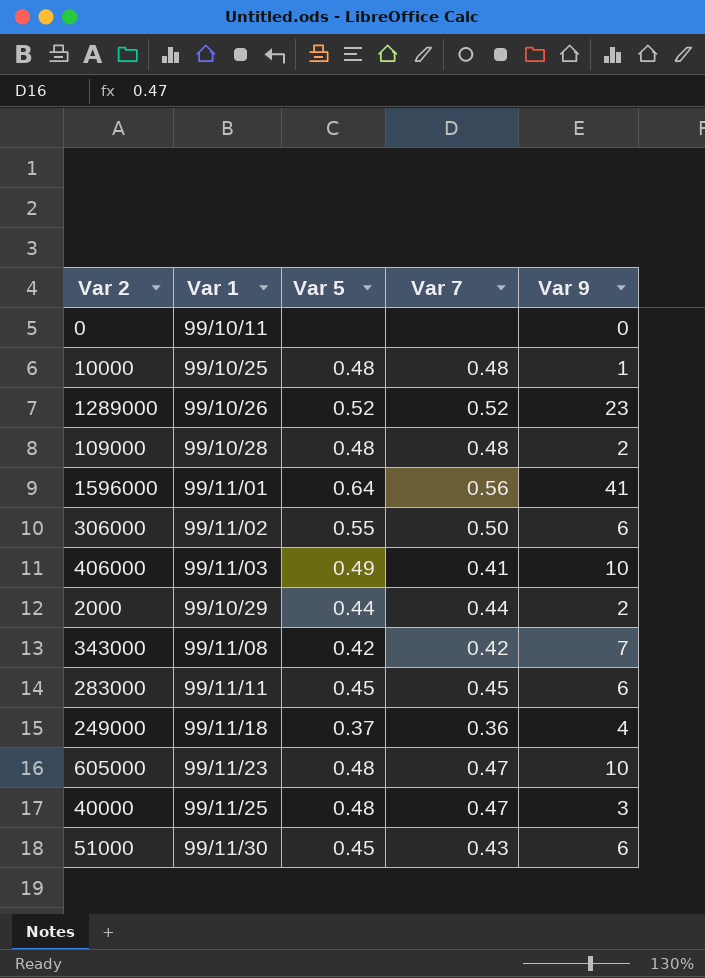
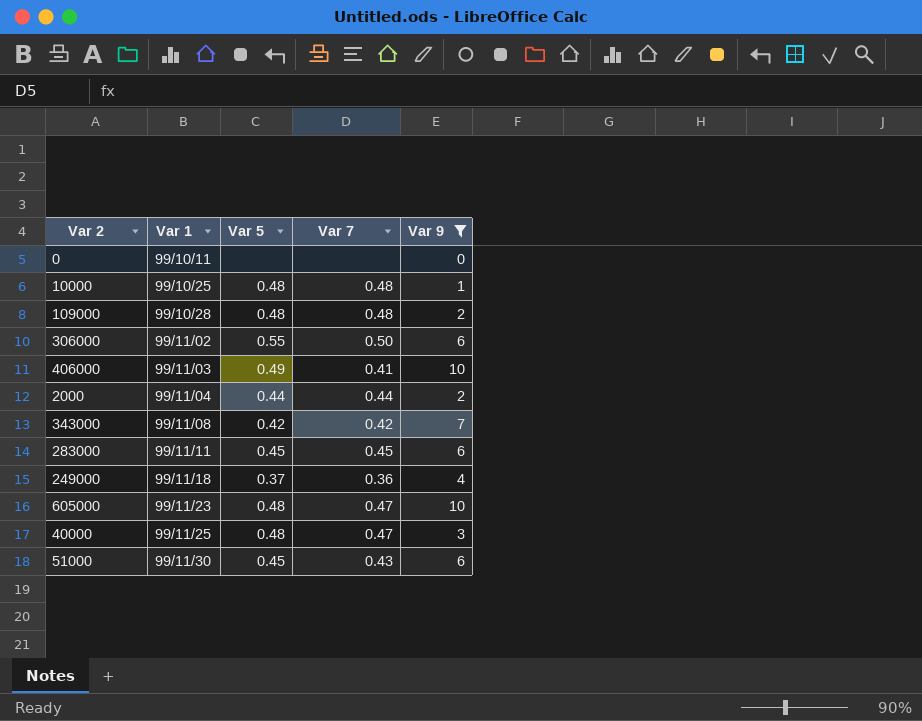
filter: none -> Var 9 <= 10
2000 | Var 1: 99/10/29 -> 99/11/04

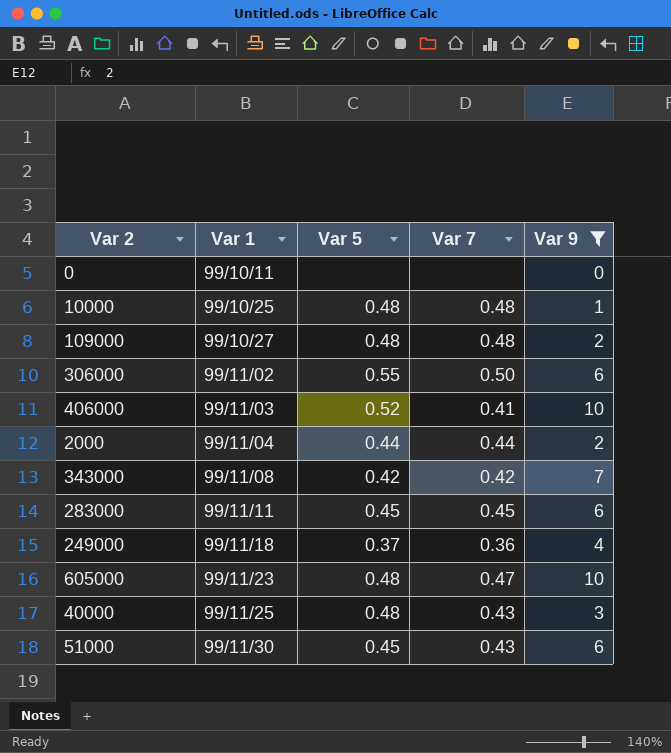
109000 | Var 1: 99/10/28 -> 99/10/27
406000 | Var 5: 0.49 -> 0.52
40000 | Var 7: 0.47 -> 0.43

